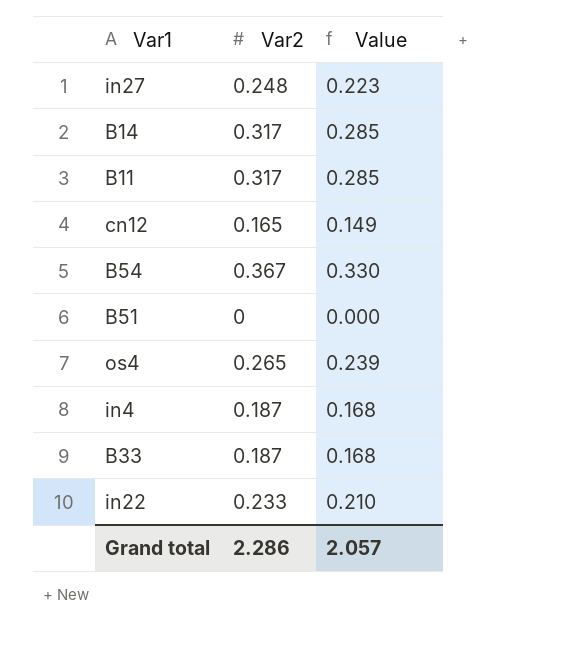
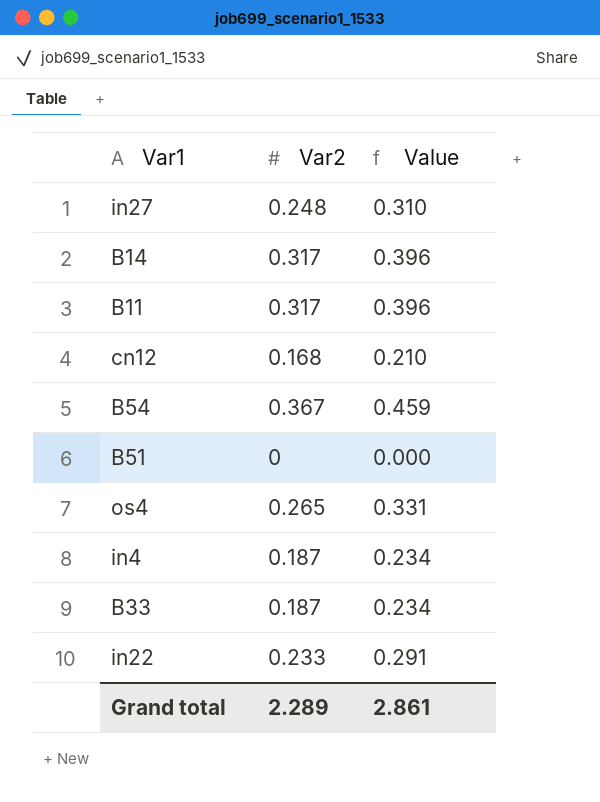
column Value | formula: [Var2] * 0.9 -> [Var2] * 1.25
cn12 | Var2: 0.165 -> 0.168
Grand total | Var2: 2.286 -> 2.289
Grand total | Value: 2.057 -> 2.861

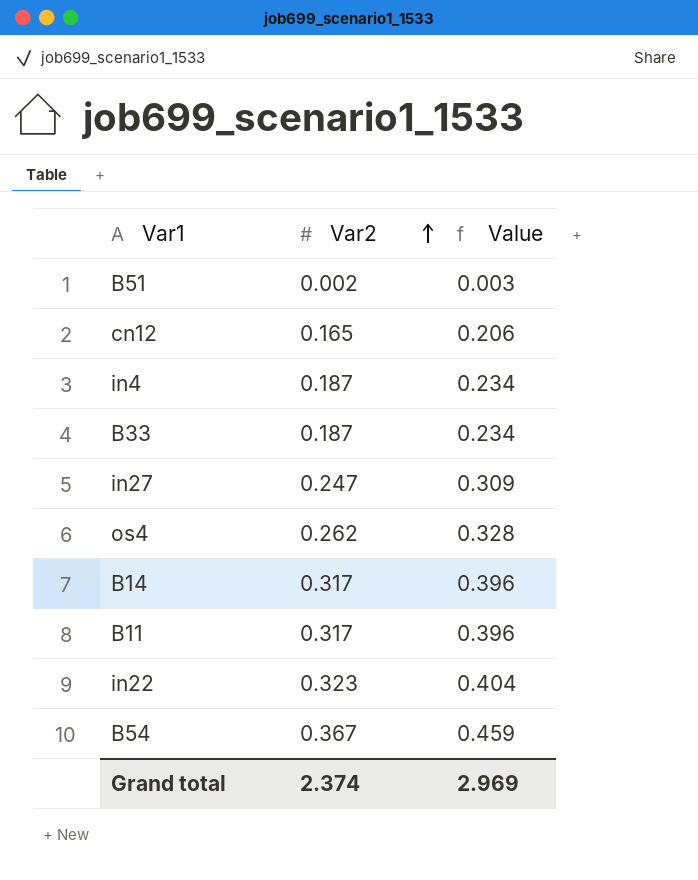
row order: none -> Var2 ascending
B51 | Var2: 0 -> 0.002
B51 | Value: 0.000 -> 0.003
cn12 | Var2: 0.168 -> 0.165
cn12 | Value: 0.210 -> 0.206
in27 | Var2: 0.248 -> 0.247
in27 | Value: 0.310 -> 0.309
os4 | Var2: 0.265 -> 0.262
os4 | Value: 0.331 -> 0.328
in22 | Var2: 0.233 -> 0.323
in22 | Value: 0.291 -> 0.404
Grand total | Var2: 2.289 -> 2.374
Grand total | Value: 2.861 -> 2.969

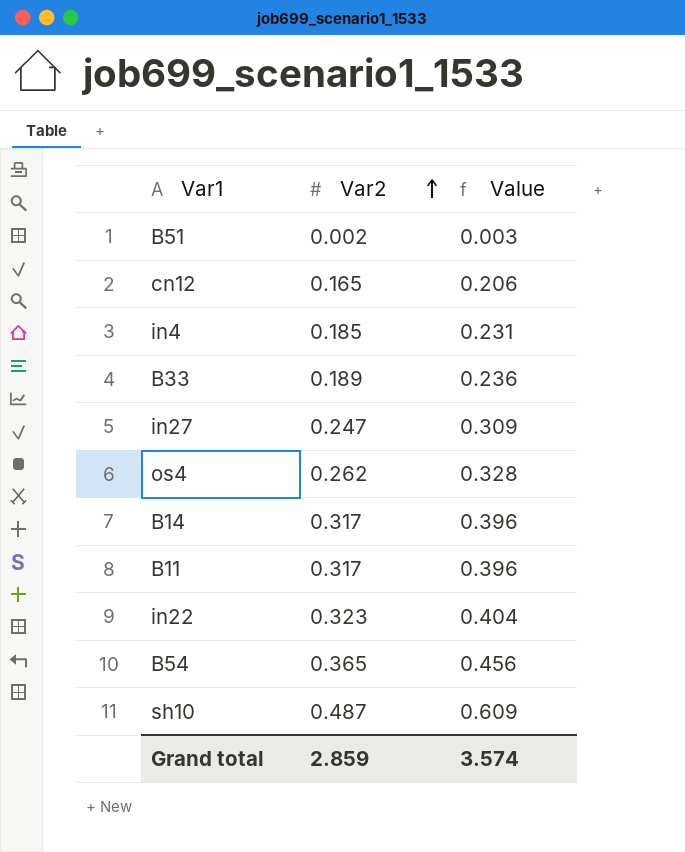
in4 | Var2: 0.187 -> 0.185
in4 | Value: 0.234 -> 0.231
B33 | Var2: 0.187 -> 0.189
B33 | Value: 0.234 -> 0.236
B54 | Var2: 0.367 -> 0.365
B54 | Value: 0.459 -> 0.456
row sh10: none -> 0.487 | 0.609
Grand total | Var2: 2.374 -> 2.859
Grand total | Value: 2.969 -> 3.574

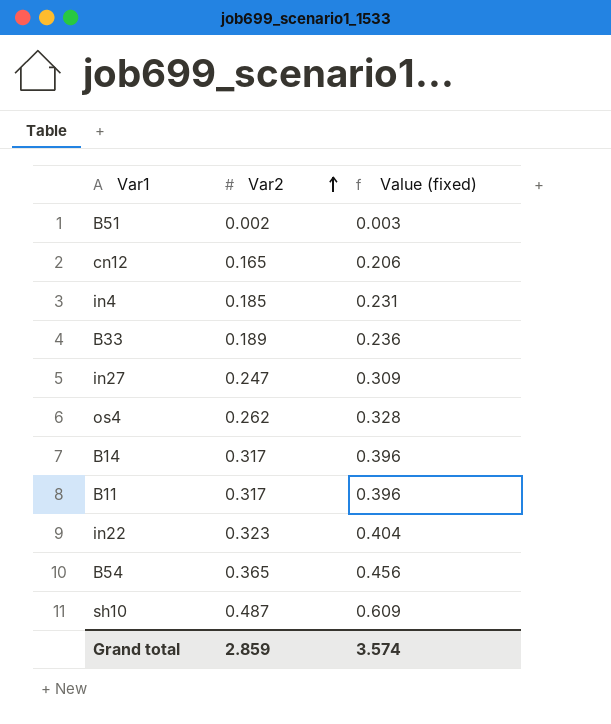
column name: Value -> Value (fixed)

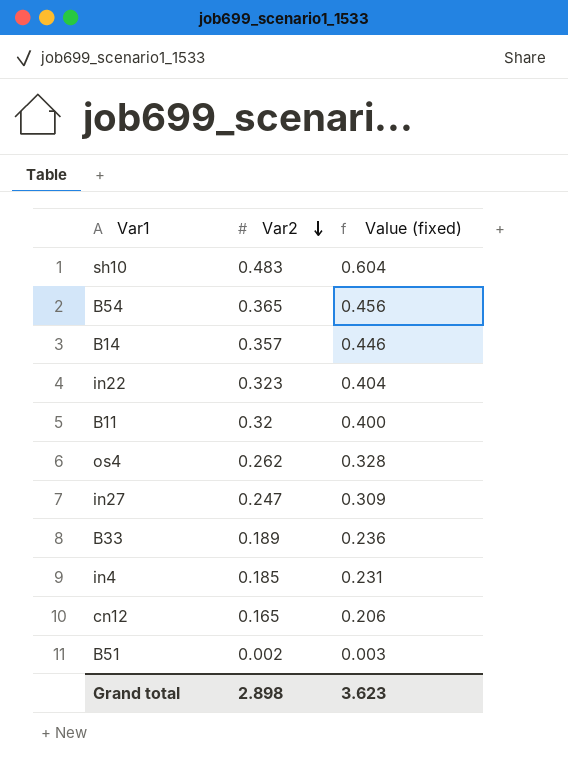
row order: Var2 ascending -> Var2 descending
sh10 | Var2: 0.487 -> 0.483
sh10 | Value (fixed): 0.609 -> 0.604
B14 | Var2: 0.317 -> 0.357
B14 | Value (fixed): 0.396 -> 0.446
B11 | Var2: 0.317 -> 0.32
B11 | Value (fixed): 0.396 -> 0.400
Grand total | Var2: 2.859 -> 2.898
Grand total | Value (fixed): 3.574 -> 3.623

